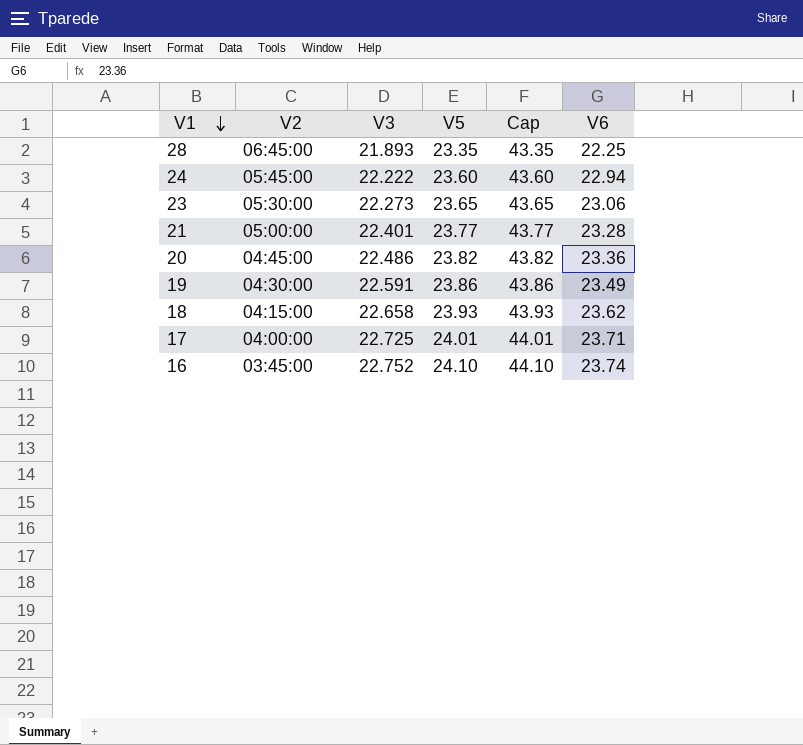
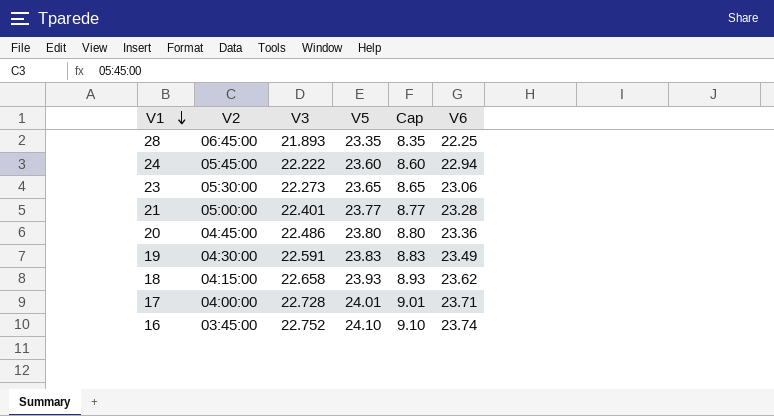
column Cap | formula: [V5] + 20 -> [V5] - 15
20 | V5: 23.82 -> 23.80
19 | V5: 23.86 -> 23.83
17 | V3: 22.725 -> 22.728

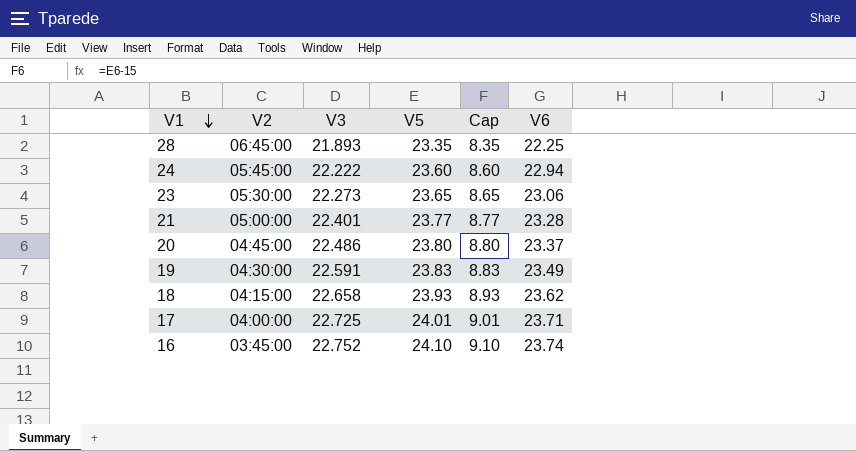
20 | V6: 23.36 -> 23.37
17 | V3: 22.728 -> 22.725

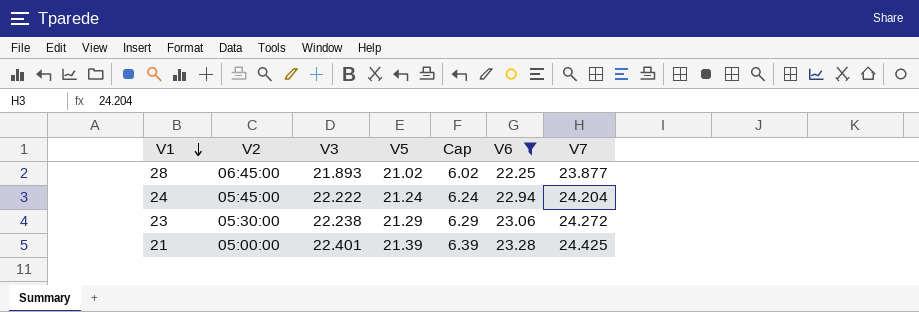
filter: none -> V6 <= 23.28
column V7 | position: none -> 7
28 | V5: 23.35 -> 21.02
28 | Cap: 8.35 -> 6.02
24 | V5: 23.60 -> 21.24
24 | Cap: 8.60 -> 6.24
23 | V3: 22.273 -> 22.238
23 | V5: 23.65 -> 21.29
23 | Cap: 8.65 -> 6.29
21 | V5: 23.77 -> 21.39
21 | Cap: 8.77 -> 6.39

